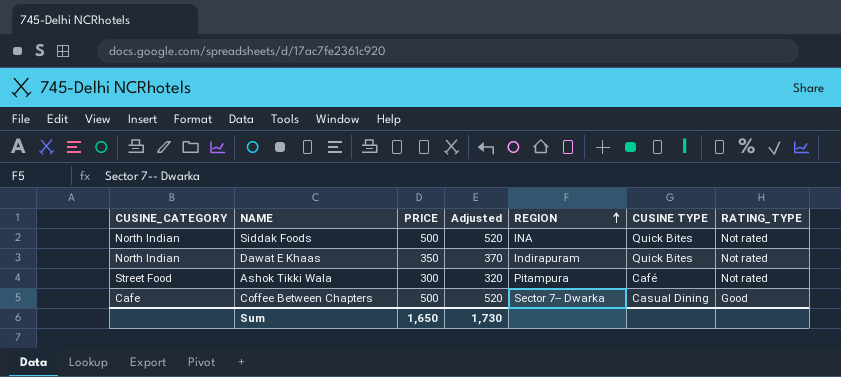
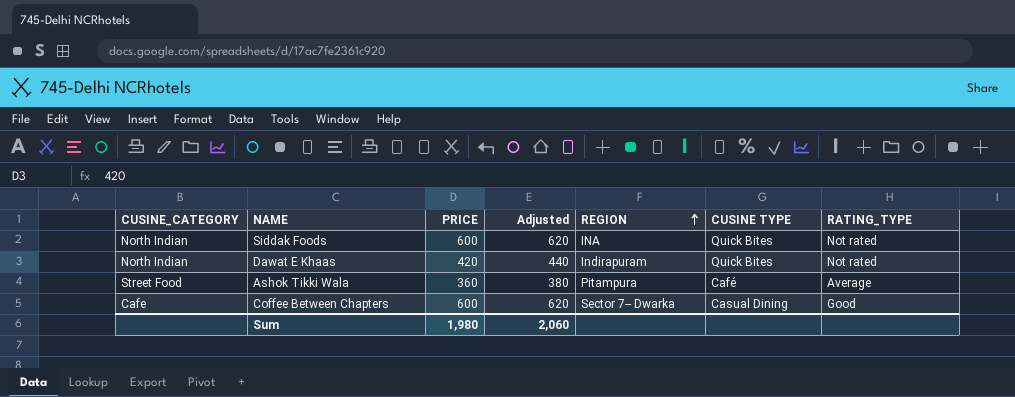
Siddak Foods | PRICE: 500 -> 600
Siddak Foods | Adjusted: 520 -> 620
Dawat E Khaas | PRICE: 350 -> 420
Dawat E Khaas | Adjusted: 370 -> 440
Ashok Tikki Wala | PRICE: 300 -> 360
Ashok Tikki Wala | Adjusted: 320 -> 380
Ashok Tikki Wala | RATING_TYPE: Not rated -> Average
Coffee Between Chapters | PRICE: 500 -> 600
Coffee Between Chapters | Adjusted: 520 -> 620
Sum | PRICE: 1,650 -> 1,980
Sum | Adjusted: 1,730 -> 2,060

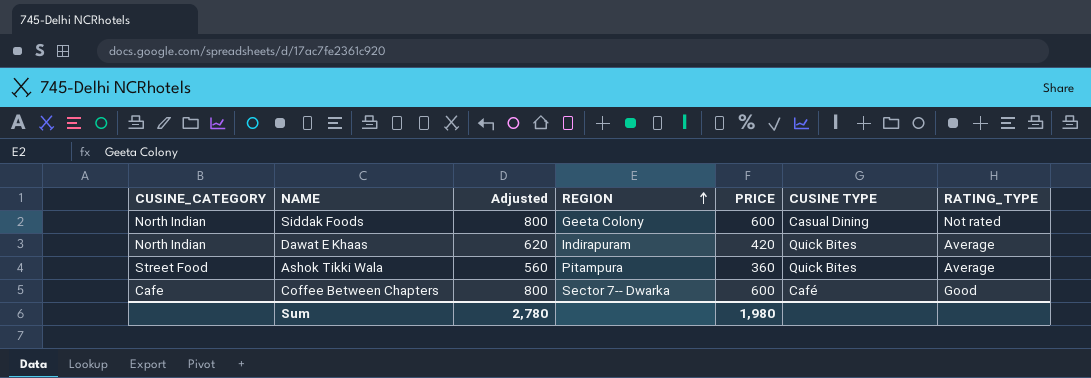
column Adjusted | formula: [PRICE] + 20 -> [PRICE] + 200
column PRICE | position: 3 -> 5
Siddak Foods | REGION: INA -> Geeta Colony
Siddak Foods | CUSINE TYPE: Quick Bites -> Casual Dining
Dawat E Khaas | RATING_TYPE: Not rated -> Average
Ashok Tikki Wala | CUSINE TYPE: Café -> Quick Bites
Coffee Between Chapters | CUSINE TYPE: Casual Dining -> Café
Sum | Adjusted: 2,060 -> 2,780

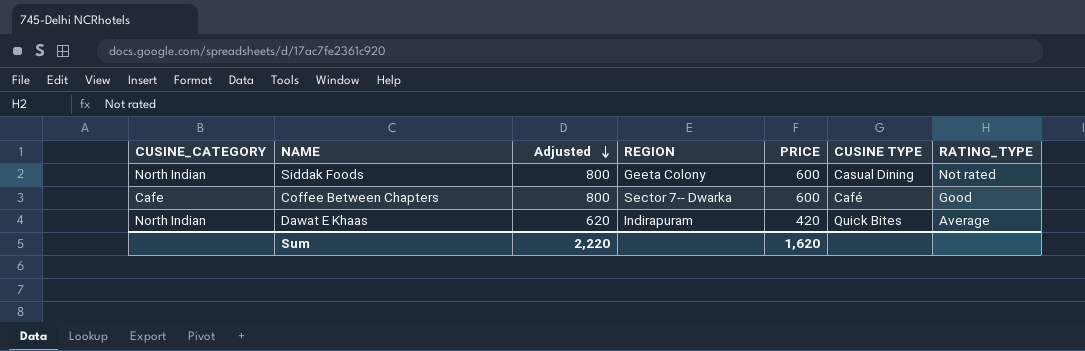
row order: REGION ascending -> Adjusted descending
row Ashok Tikki Wala: Street Food | 560 | Pitampura | 360 | Quick Bites | Average -> none
Sum | Adjusted: 2,780 -> 2,220
Sum | PRICE: 1,980 -> 1,620

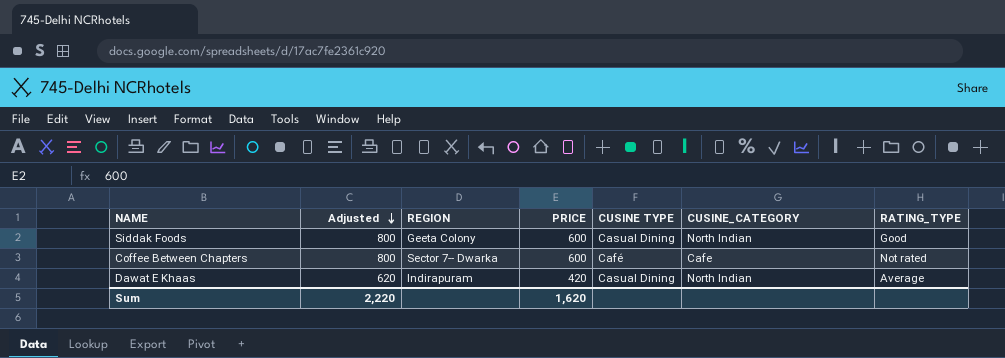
column CUSINE_CATEGORY | position: 1 -> 6
Siddak Foods | RATING_TYPE: Not rated -> Good
Coffee Between Chapters | RATING_TYPE: Good -> Not rated
Dawat E Khaas | CUSINE TYPE: Quick Bites -> Casual Dining

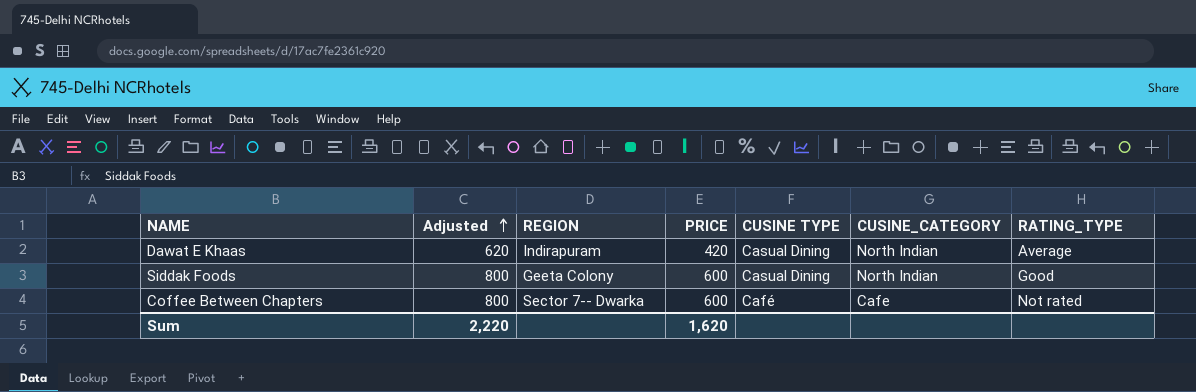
row order: Adjusted descending -> Adjusted ascending

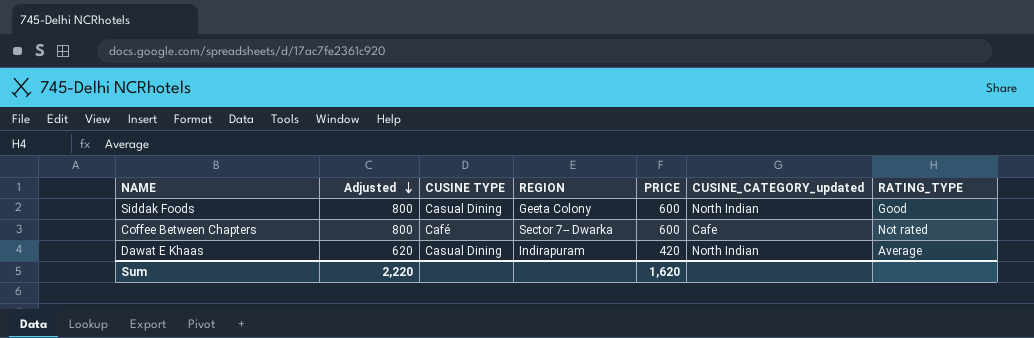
row order: Adjusted ascending -> Adjusted descending
column CUSINE TYPE | position: 5 -> 3
column name: CUSINE_CATEGORY -> CUSINE_CATEGORY_updated

